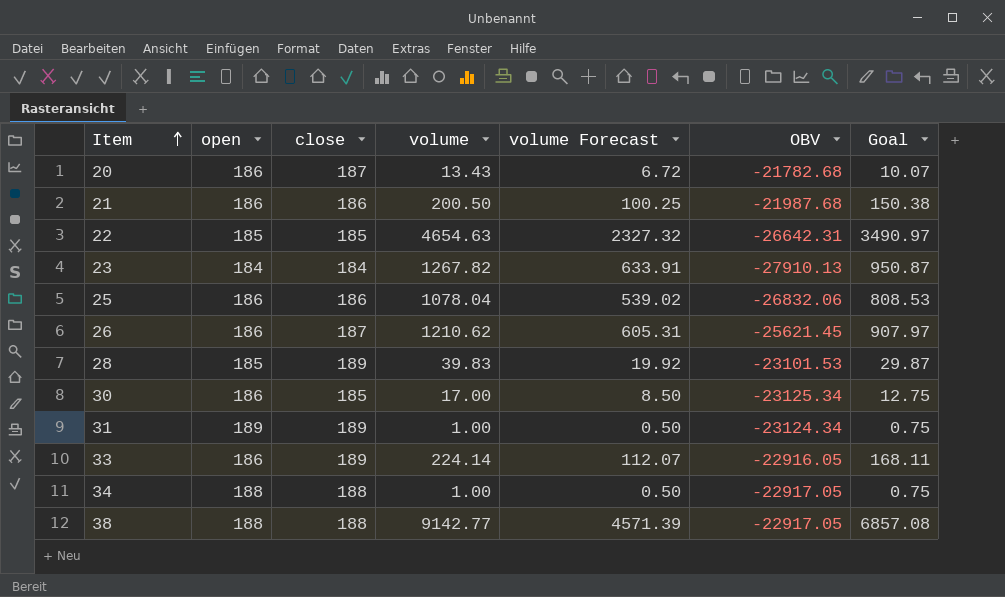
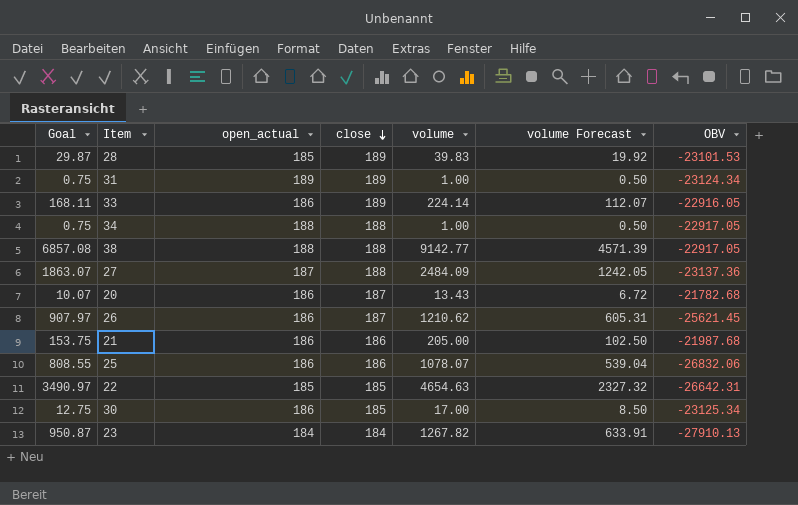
row order: Item ascending -> close descending
column Goal | position: 7 -> 1
column name: open -> open_actual
row 27: none -> 1863.07 | 187 | 188 | 2484.09 | 1242.05 | -23137.36
21 | Goal: 150.38 -> 153.75
21 | volume: 200.50 -> 205.00
21 | volume Forecast: 100.25 -> 102.50
25 | Goal: 808.53 -> 808.55
25 | volume: 1078.04 -> 1078.07
25 | volume Forecast: 539.02 -> 539.04

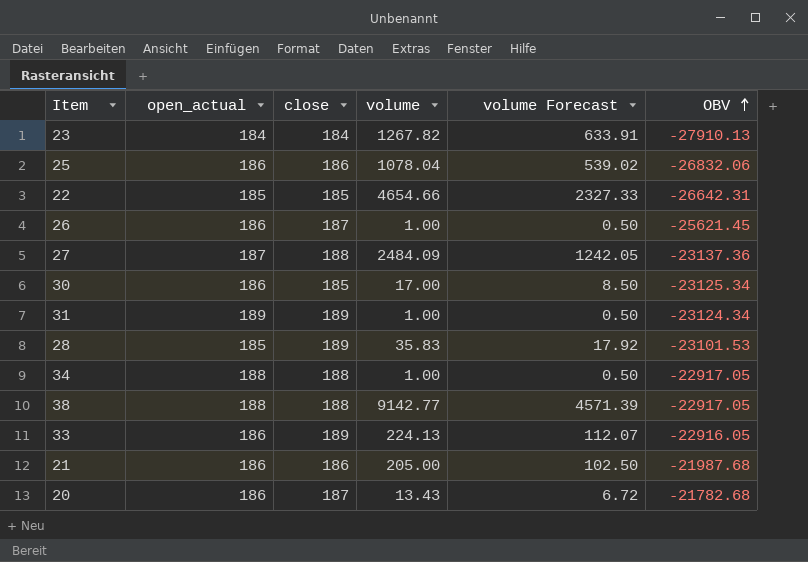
row order: close descending -> OBV ascending
column Goal | formula: [volume] * 0.75 -> none
25 | volume: 1078.07 -> 1078.04
25 | volume Forecast: 539.04 -> 539.02
22 | volume: 4654.63 -> 4654.66
22 | volume Forecast: 2327.32 -> 2327.33
26 | volume: 1210.62 -> 1.00
26 | volume Forecast: 605.31 -> 0.50
28 | volume: 39.83 -> 35.83
28 | volume Forecast: 19.92 -> 17.92
33 | volume: 224.14 -> 224.13

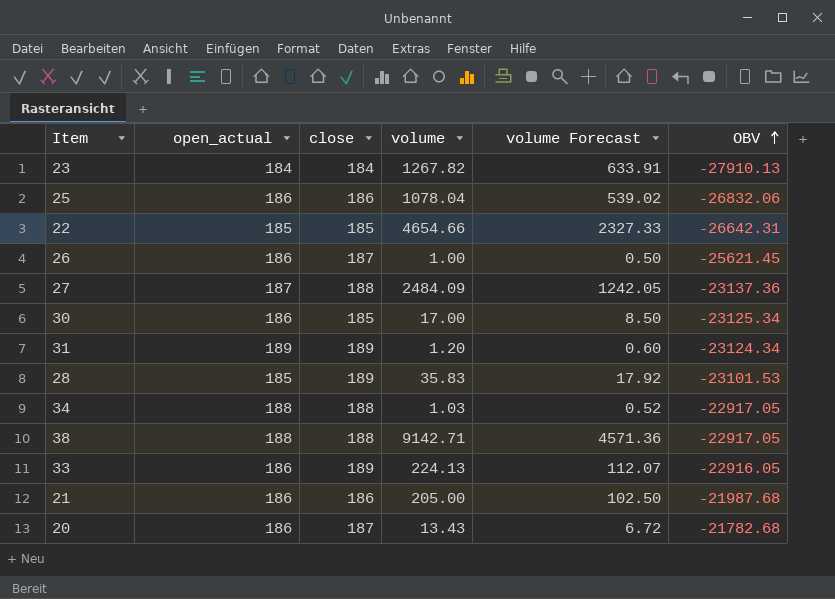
31 | volume: 1.00 -> 1.20
31 | volume Forecast: 0.50 -> 0.60
34 | volume: 1.00 -> 1.03
34 | volume Forecast: 0.50 -> 0.52
38 | volume: 9142.77 -> 9142.71
38 | volume Forecast: 4571.39 -> 4571.36

